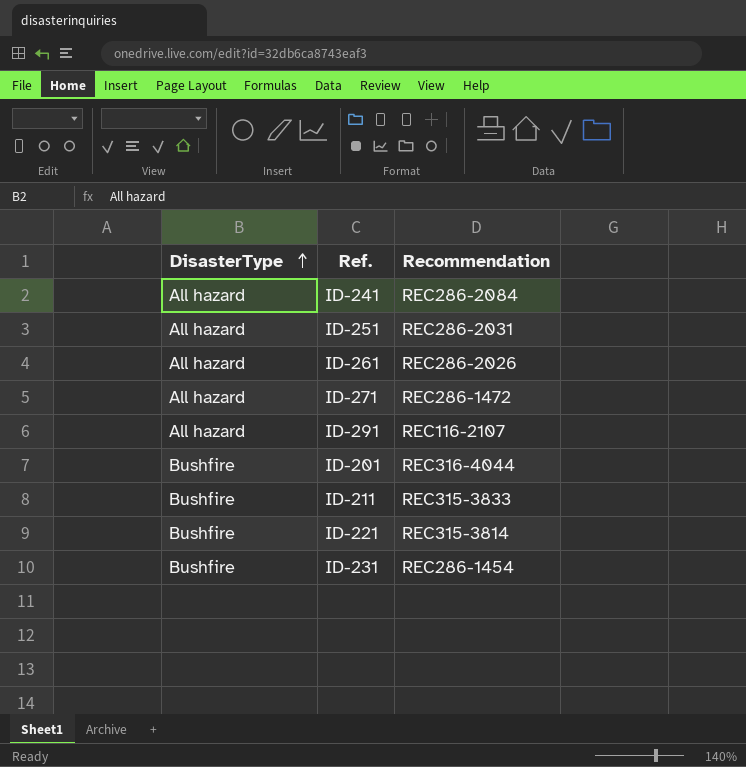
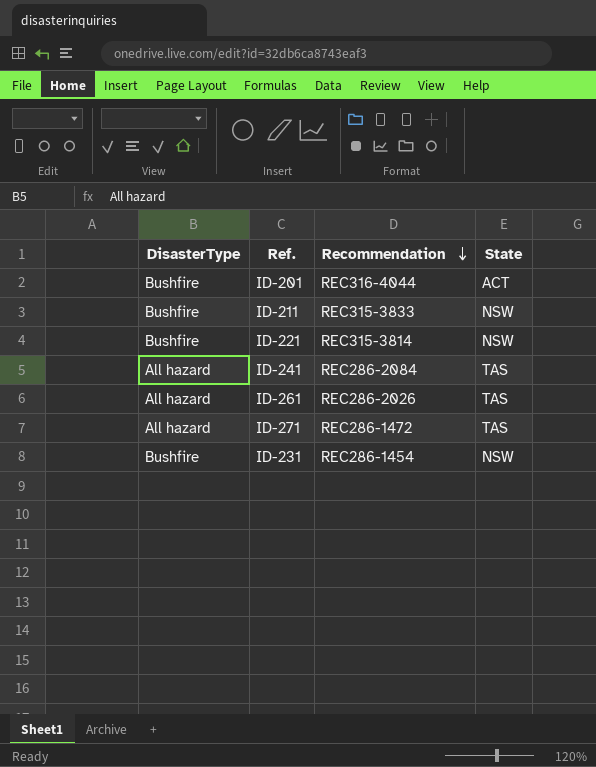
row order: DisasterType ascending -> Recommendation descending
column State | position: none -> 4
row ID-251: All hazard | REC286-2031 -> none
row ID-291: All hazard | REC116-2107 -> none

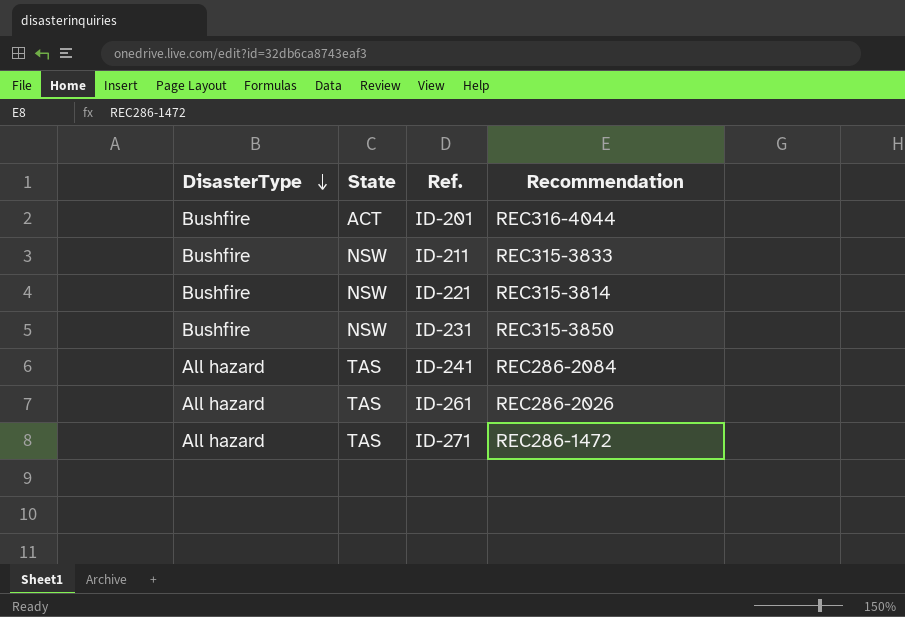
row order: Recommendation descending -> DisasterType descending
column State | position: 4 -> 2
ID-231 | Recommendation: REC286-1454 -> REC315-3850

